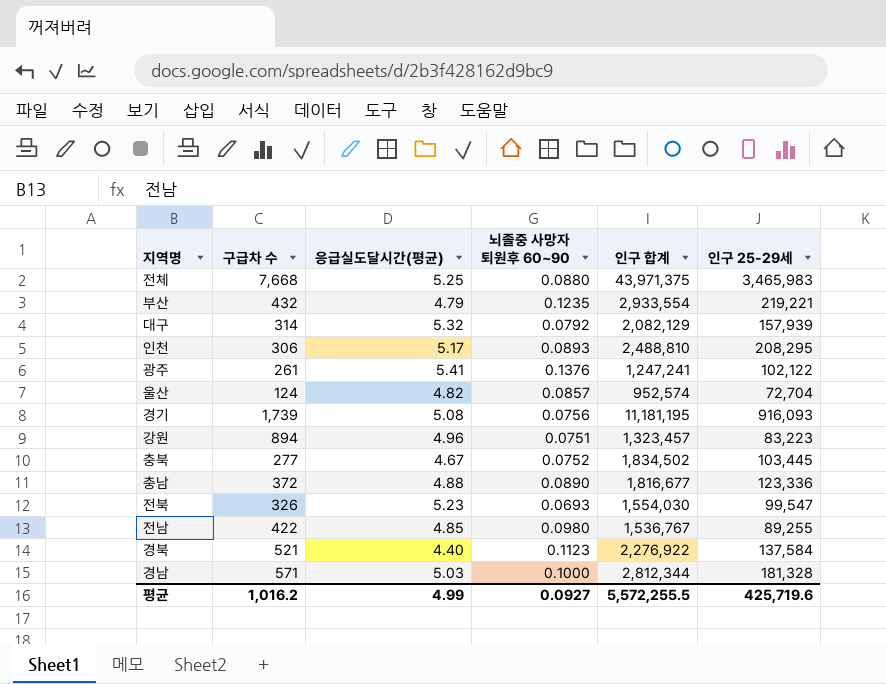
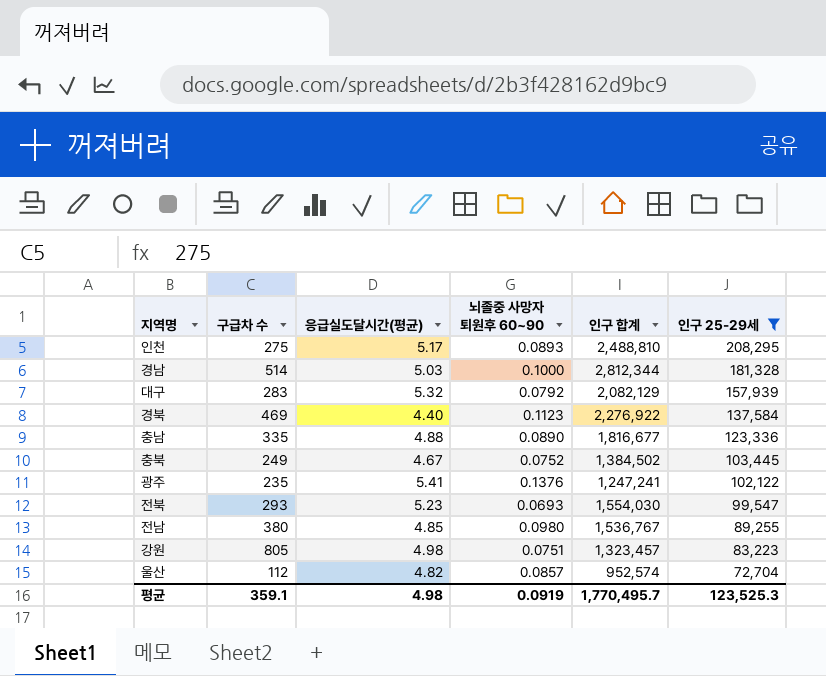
filter: none -> 인구 25-29세 <= 208,295
row order: none -> 인구 25-29세 descending
인천 | 구급차 수: 306 -> 275
경남 | 구급차 수: 571 -> 514
대구 | 구급차 수: 314 -> 283
경북 | 구급차 수: 521 -> 469
충남 | 구급차 수: 372 -> 335
충북 | 구급차 수: 277 -> 249
충북 | 인구 합계: 1,834,502 -> 1,384,502
광주 | 구급차 수: 261 -> 235
전북 | 구급차 수: 326 -> 293
전남 | 구급차 수: 422 -> 380
강원 | 구급차 수: 894 -> 805
강원 | 응급실도달시간(평균): 4.96 -> 4.98
울산 | 구급차 수: 124 -> 112
평균 | 구급차 수: 1,016.2 -> 359.1
평균 | 응급실도달시간(평균): 4.99 -> 4.98
평균 | 뇌졸중 사망자 퇴원후 60~90: 0.0927 -> 0.0919
평균 | 인구 합계: 5,572,255.5 -> 1,770,495.7
평균 | 인구 25-29세: 425,719.6 -> 123,525.3

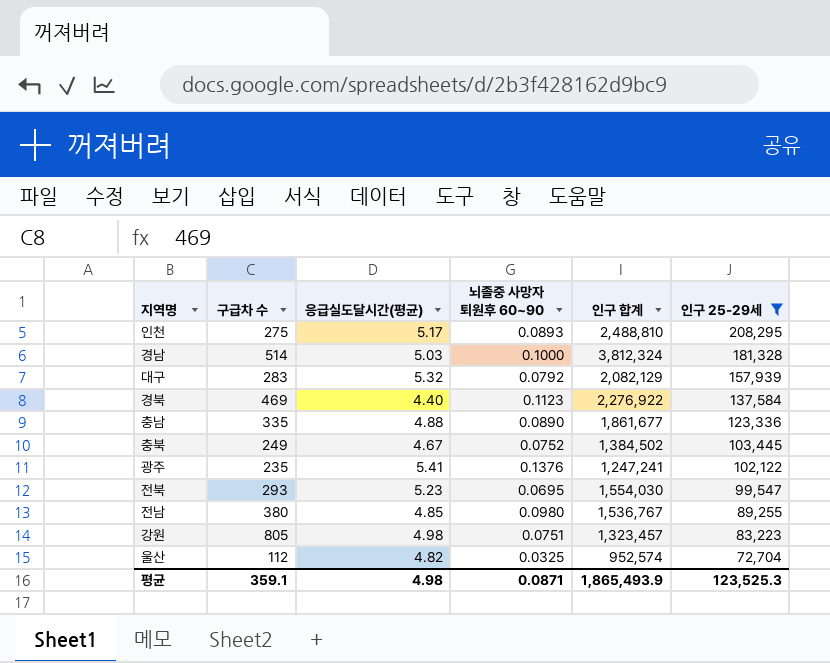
경남 | 인구 합계: 2,812,344 -> 3,812,324
충남 | 인구 합계: 1,816,677 -> 1,861,677
전북 | 뇌졸중 사망자 퇴원후 60~90: 0.0693 -> 0.0695
울산 | 뇌졸중 사망자 퇴원후 60~90: 0.0857 -> 0.0325
평균 | 뇌졸중 사망자 퇴원후 60~90: 0.0919 -> 0.0871
평균 | 인구 합계: 1,770,495.7 -> 1,865,493.9

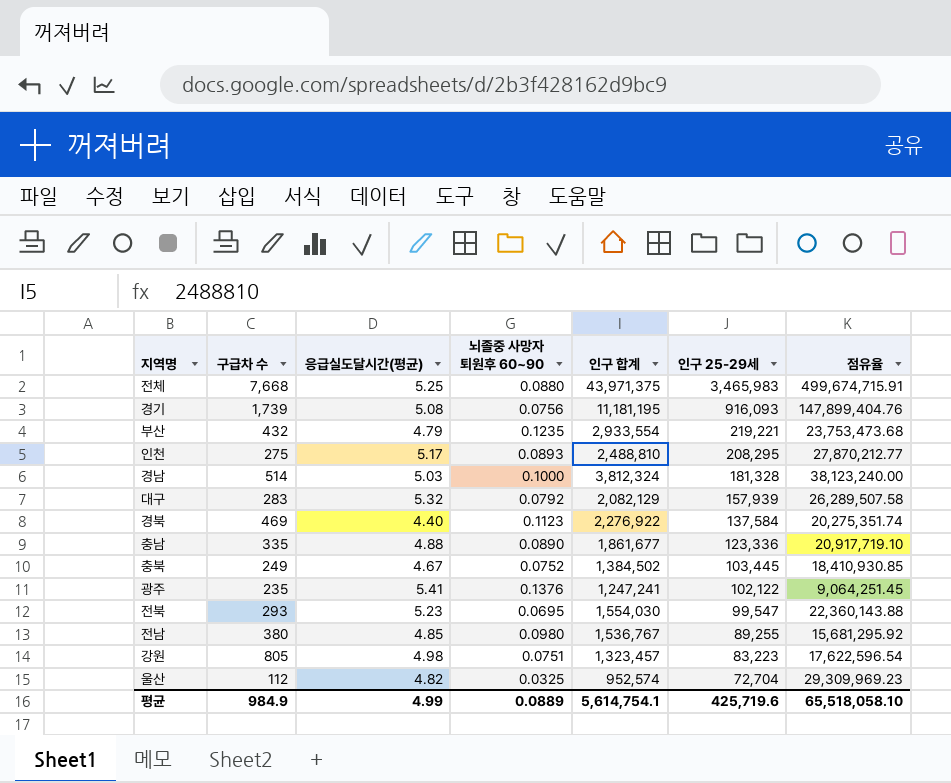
filter: 인구 25-29세 <= 208,295 -> none
column 점유율 | formula: none -> [인구 합계] / [뇌졸중 사망자 퇴원후 60~90]
평균 | 구급차 수: 359.1 -> 984.9
평균 | 응급실도달시간(평균): 4.98 -> 4.99
평균 | 뇌졸중 사망자 퇴원후 60~90: 0.0871 -> 0.0889
평균 | 인구 합계: 1,865,493.9 -> 5,614,754.1
평균 | 인구 25-29세: 123,525.3 -> 425,719.6

